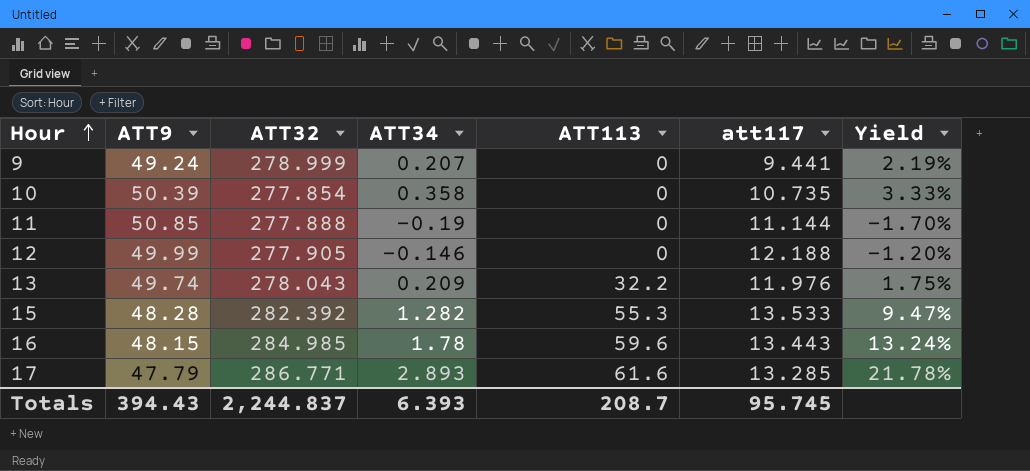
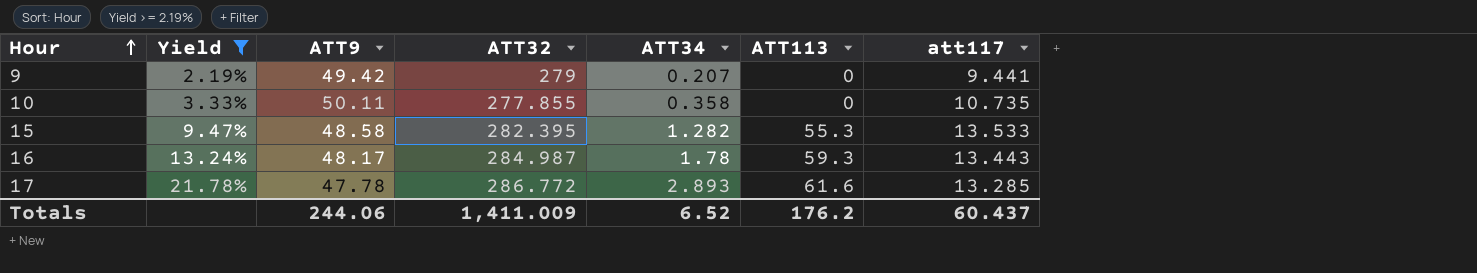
filter: none -> Yield >= 2.19%
column Yield | position: 7 -> 2
9 | ATT9: 49.24 -> 49.42
9 | ATT32: 278.999 -> 279
10 | ATT9: 50.39 -> 50.11
10 | ATT32: 277.854 -> 277.855
15 | ATT9: 48.28 -> 48.58
15 | ATT32: 282.392 -> 282.395
16 | ATT9: 48.15 -> 48.17
16 | ATT32: 284.985 -> 284.987
16 | ATT113: 59.6 -> 59.3
17 | ATT9: 47.79 -> 47.78
17 | ATT32: 286.771 -> 286.772
Totals | ATT9: 394.43 -> 244.06
Totals | ATT32: 2,244.837 -> 1,411.009
Totals | ATT34: 6.393 -> 6.52
Totals | ATT113: 208.7 -> 176.2
Totals | att117: 95.745 -> 60.437

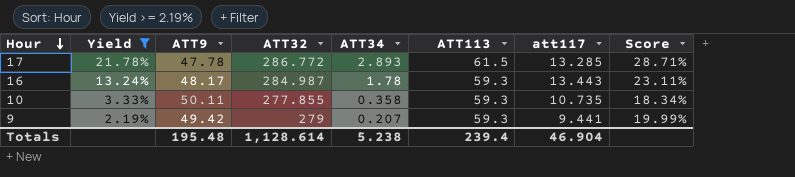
row order: Hour ascending -> Hour descending
column Score | formula: none -> ([ATT113] - [ATT9]) / [ATT9]
row 15: 9.47% | 48.58 | 282.395 | 1.282 | 55.3 | 13.533 -> none
17 | ATT113: 61.6 -> 61.5
10 | ATT113: 0 -> 59.3
9 | ATT113: 0 -> 59.3
Totals | ATT9: 244.06 -> 195.48
Totals | ATT32: 1,411.009 -> 1,128.614
Totals | ATT34: 6.52 -> 5.238
Totals | ATT113: 176.2 -> 239.4
Totals | att117: 60.437 -> 46.904

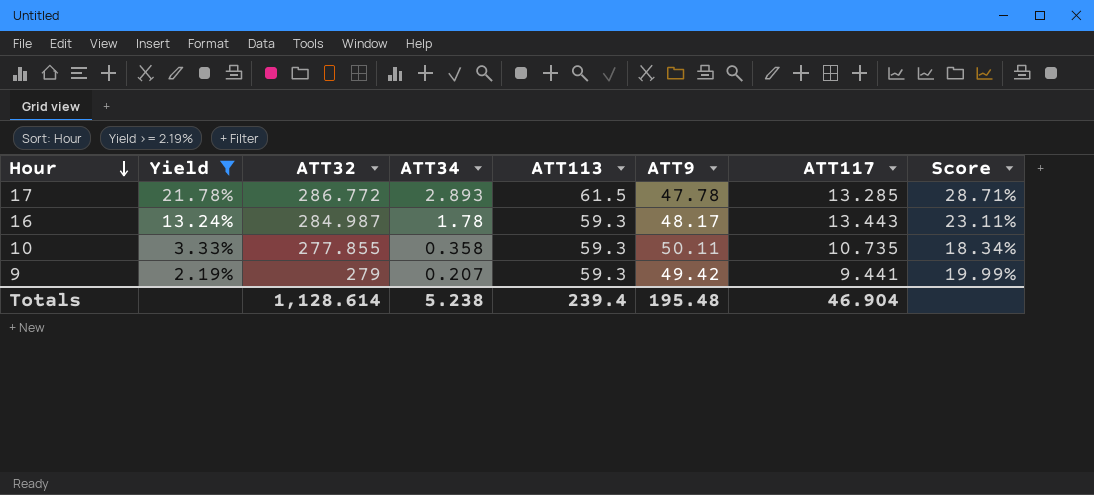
column ATT9 | position: 3 -> 6
column name: att117 -> ATT117

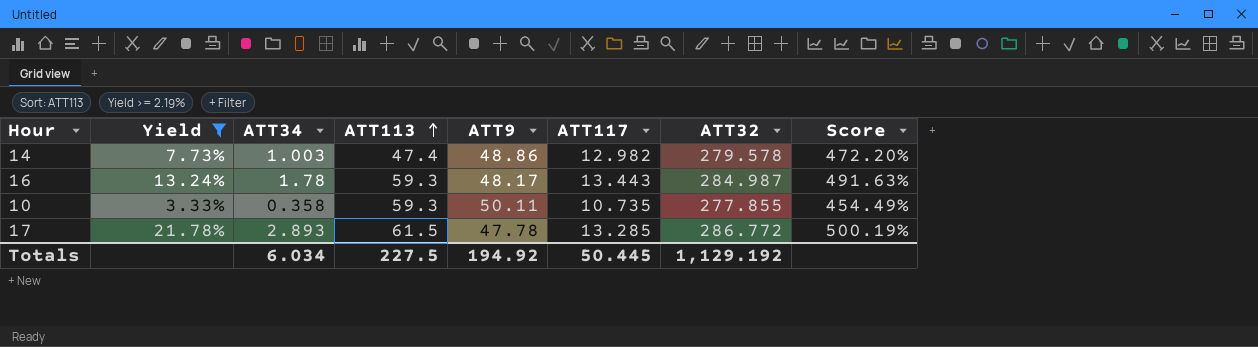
row order: Hour descending -> ATT113 ascending
column ATT32 | position: 3 -> 7
column Score | formula: ([ATT113] - [ATT9]) / [ATT9] -> ([ATT32] - [ATT9]) / [ATT9]
row 9: 2.19% | 279 | 0.207 | 59.3 | 49.42 | 9.441 | 19.99% -> none
row 14: none -> 7.73% | 1.003 | 47.4 | 48.86 | 12.982 | 279.578 | 472.20%
Totals | ATT34: 5.238 -> 6.034
Totals | ATT113: 239.4 -> 227.5
Totals | ATT9: 195.48 -> 194.92
Totals | ATT117: 46.904 -> 50.445
Totals | ATT32: 1,128.614 -> 1,129.192

